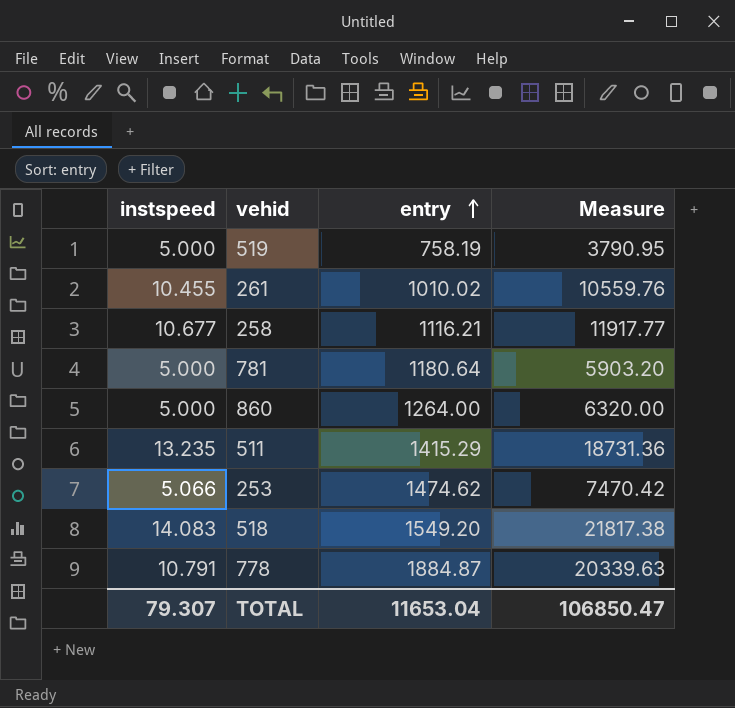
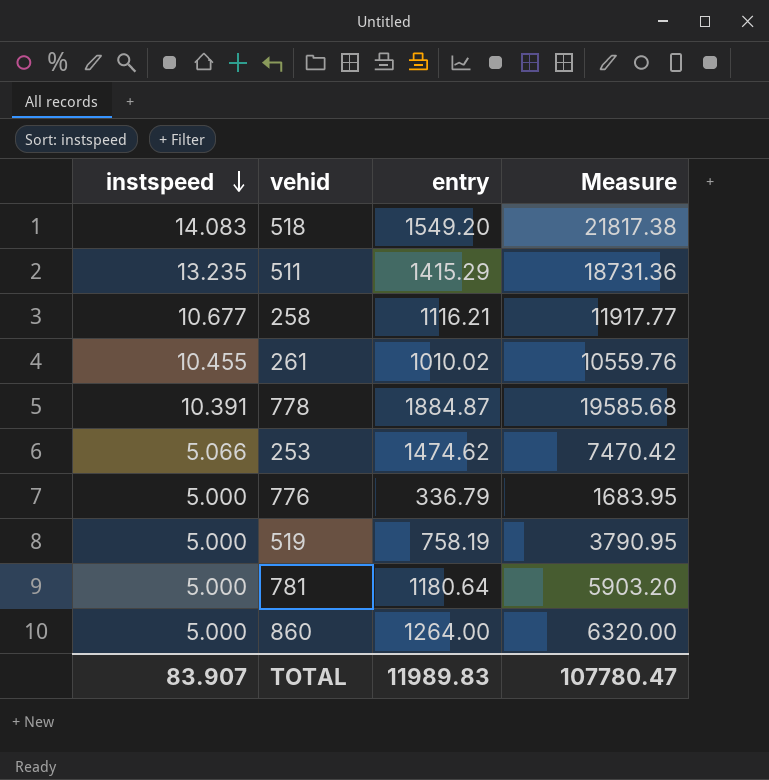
row order: entry ascending -> instspeed descending
778 | instspeed: 10.791 -> 10.391
778 | Measure: 20339.63 -> 19585.68
row 776: none -> 5.000 | 336.79 | 1683.95
TOTAL | instspeed: 79.307 -> 83.907
TOTAL | entry: 11653.04 -> 11989.83
TOTAL | Measure: 106850.47 -> 107780.47

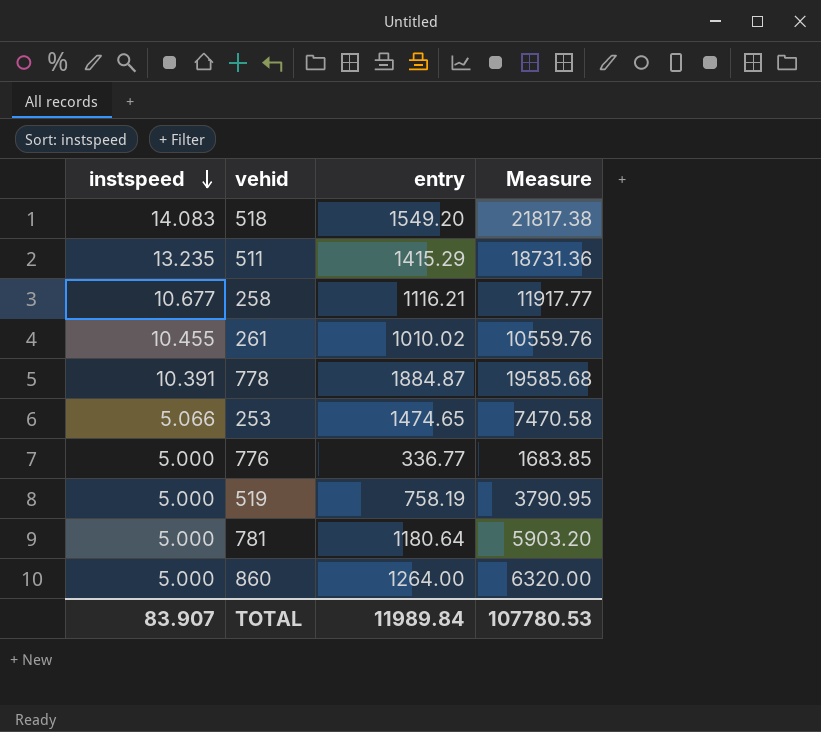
253 | entry: 1474.62 -> 1474.65
253 | Measure: 7470.42 -> 7470.58
776 | entry: 336.79 -> 336.77
776 | Measure: 1683.95 -> 1683.85
TOTAL | entry: 11989.83 -> 11989.84
TOTAL | Measure: 107780.47 -> 107780.53

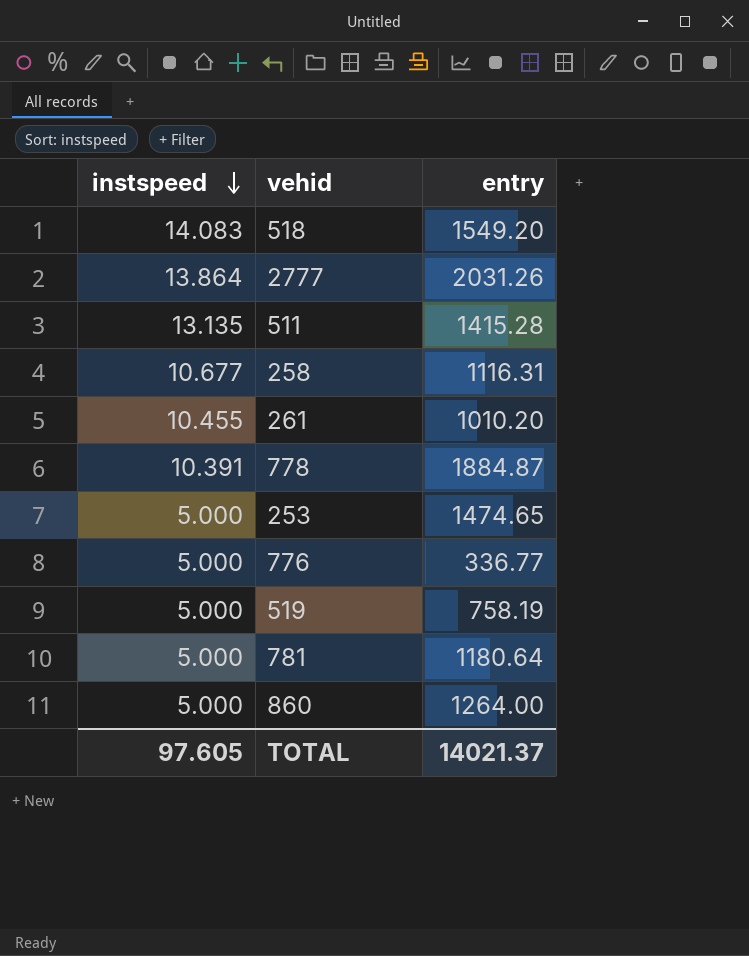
column Measure | formula: [instspeed] * [entry] -> none
row 2777: none -> 13.864 | 2031.26
511 | instspeed: 13.235 -> 13.135
511 | entry: 1415.29 -> 1415.28
258 | entry: 1116.21 -> 1116.31
261 | entry: 1010.02 -> 1010.20
253 | instspeed: 5.066 -> 5.000
TOTAL | instspeed: 83.907 -> 97.605
TOTAL | entry: 11989.84 -> 14021.37

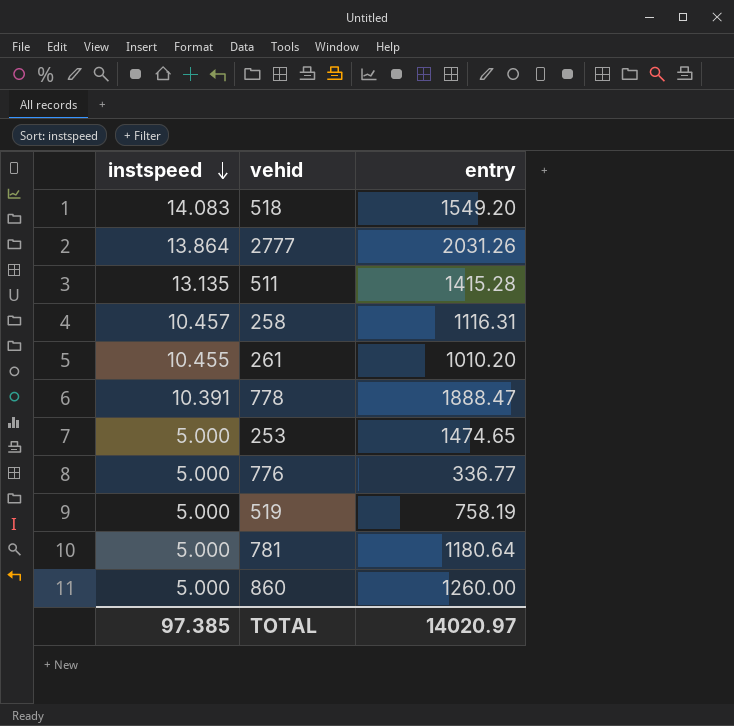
258 | instspeed: 10.677 -> 10.457
778 | entry: 1884.87 -> 1888.47
860 | entry: 1264.00 -> 1260.00
TOTAL | instspeed: 97.605 -> 97.385
TOTAL | entry: 14021.37 -> 14020.97

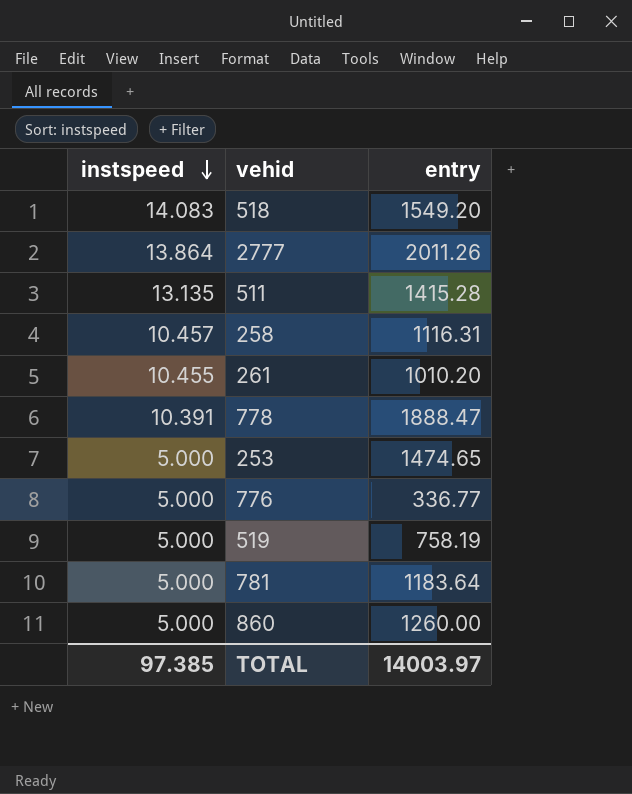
2777 | entry: 2031.26 -> 2011.26
781 | entry: 1180.64 -> 1183.64
TOTAL | entry: 14020.97 -> 14003.97

